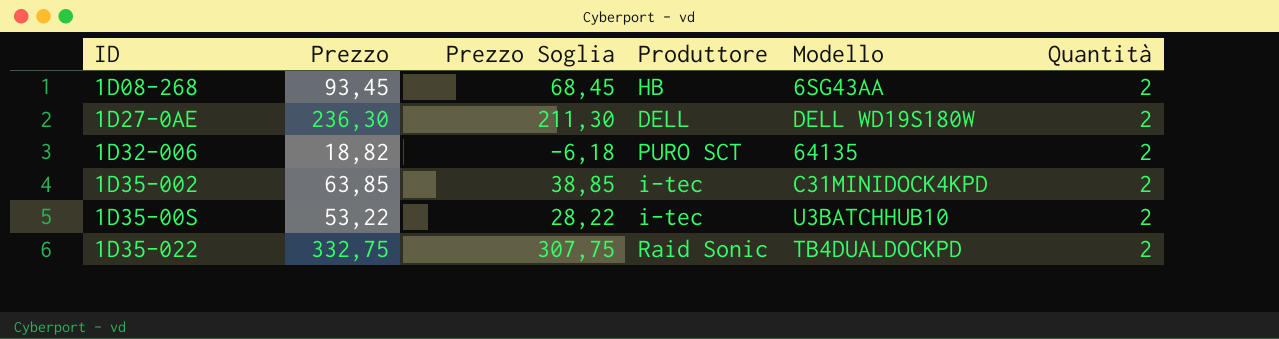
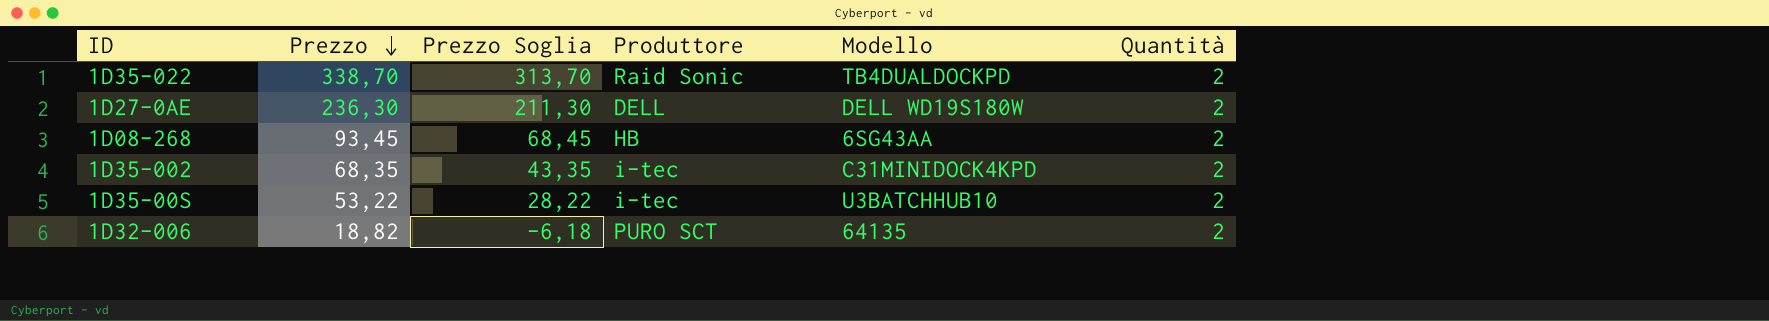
row order: none -> Prezzo descending
1D35-022 | Prezzo: 332,75 -> 338,70
1D35-022 | Prezzo Soglia: 307,75 -> 313,70
1D35-002 | Prezzo: 63,85 -> 68,35
1D35-002 | Prezzo Soglia: 38,85 -> 43,35

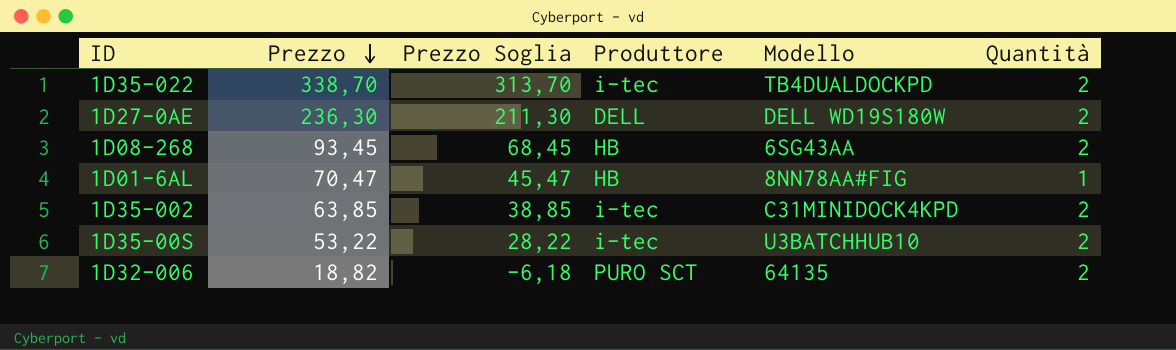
1D35-022 | Produttore: Raid Sonic -> i-tec
row 1D01-6AL: none -> 70,47 | 45,47 | HB | 8NN78AA#FIG | 1
1D35-002 | Prezzo: 68,35 -> 63,85
1D35-002 | Prezzo Soglia: 43,35 -> 38,85

